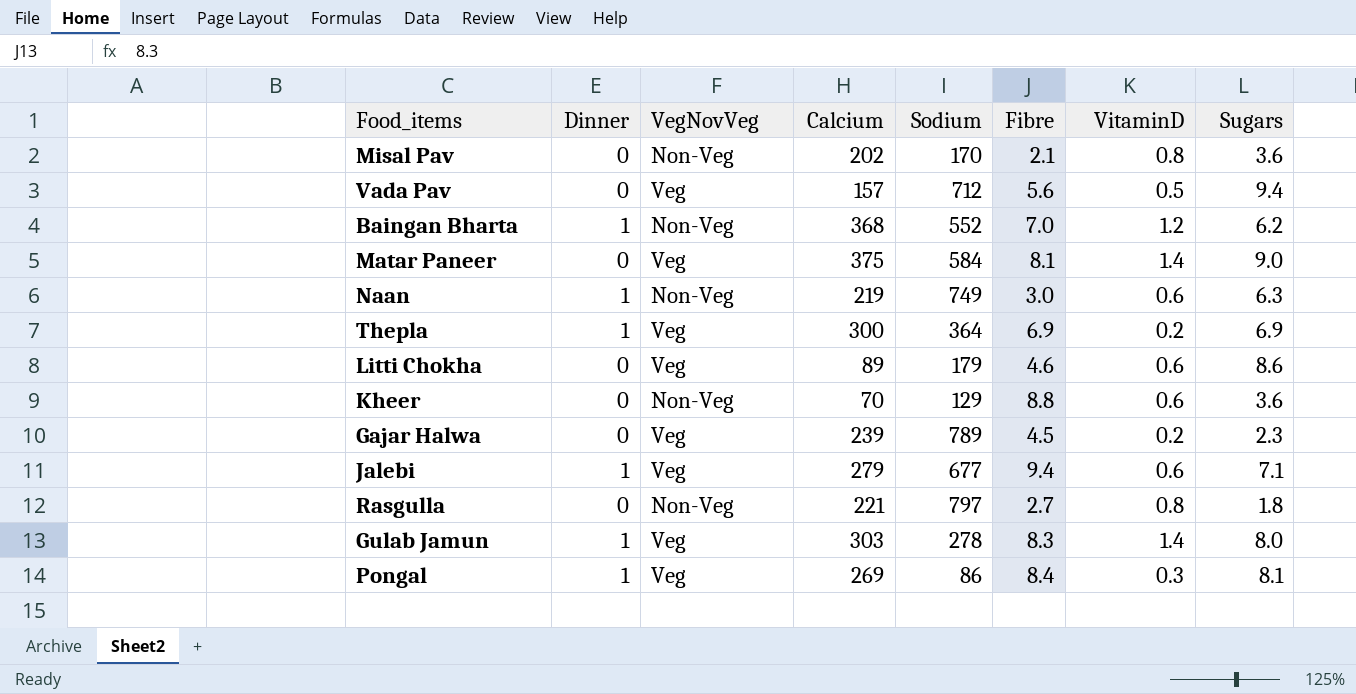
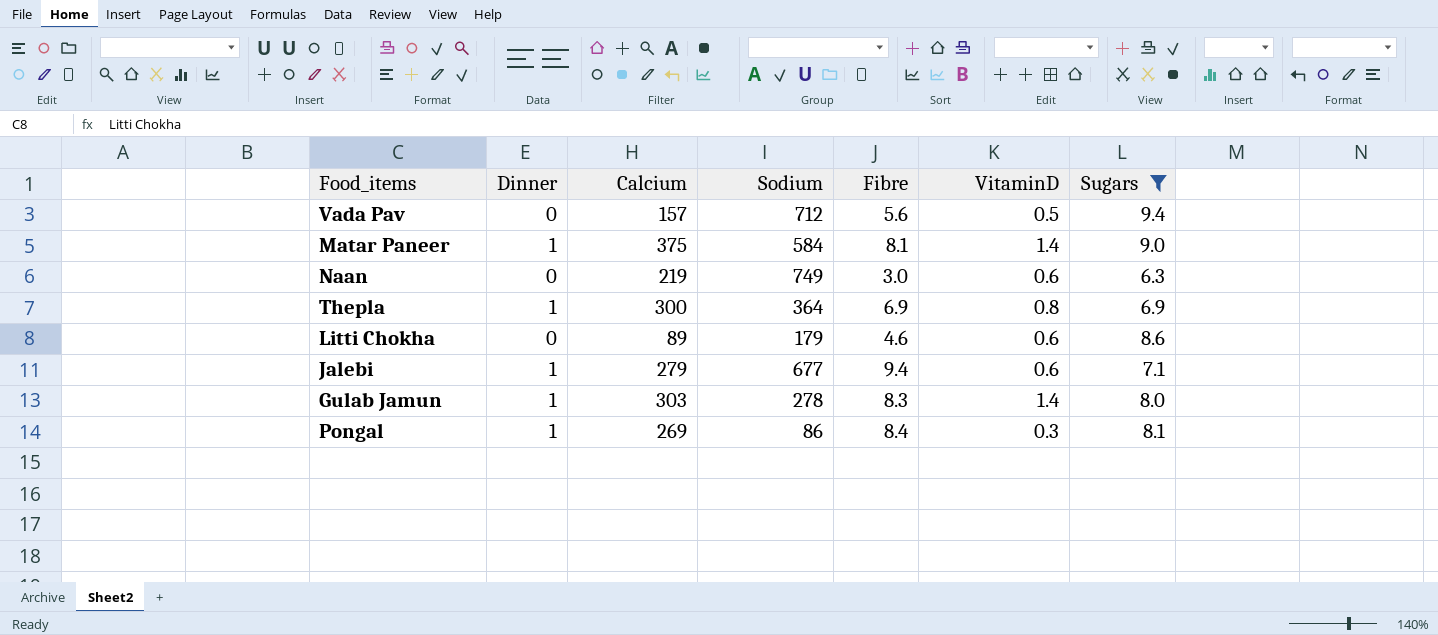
filter: none -> Sugars >= 6.3
column VegNovVeg | position: 3 -> none
Matar Paneer | Dinner: 0 -> 1
Naan | Dinner: 1 -> 0
Thepla | VitaminD: 0.2 -> 0.8

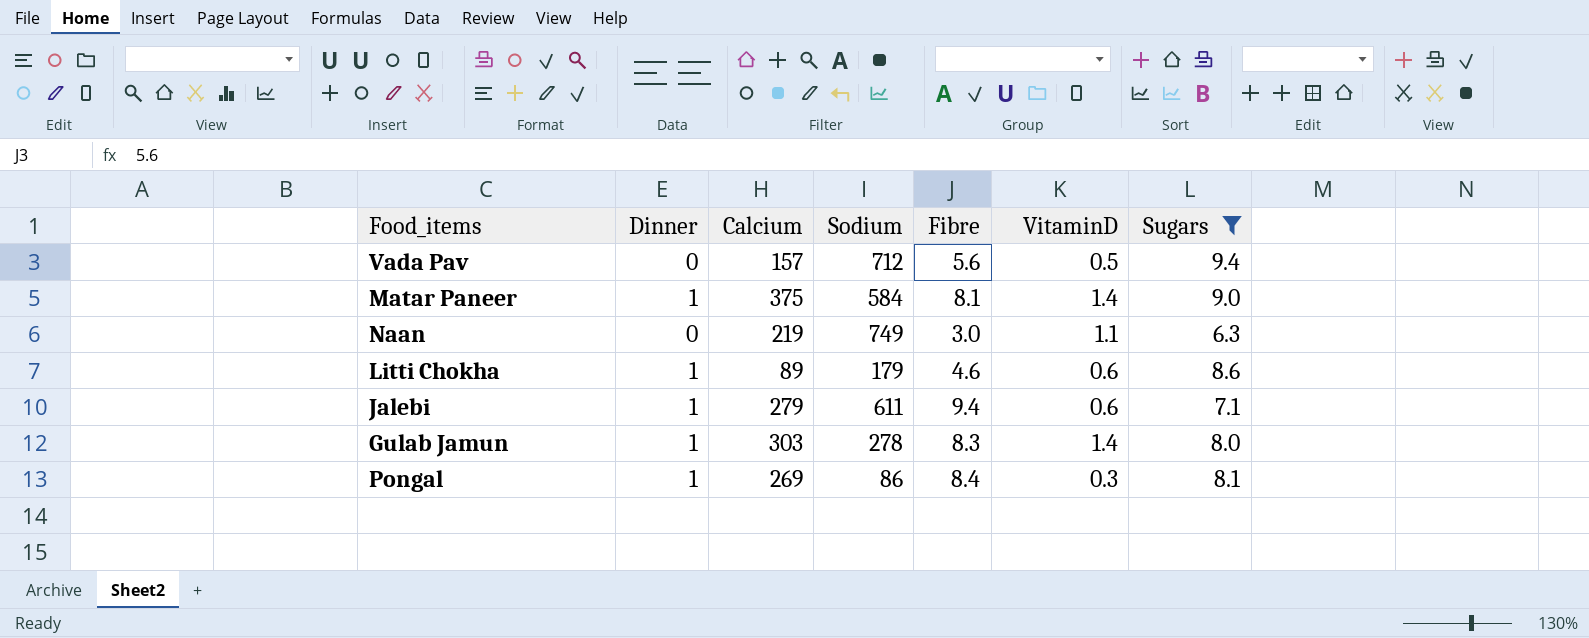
row Thepla: 1 | 300 | 364 | 6.9 | 0.8 | 6.9 -> none
Naan | VitaminD: 0.6 -> 1.1
Litti Chokha | Dinner: 0 -> 1
Jalebi | Sodium: 677 -> 611

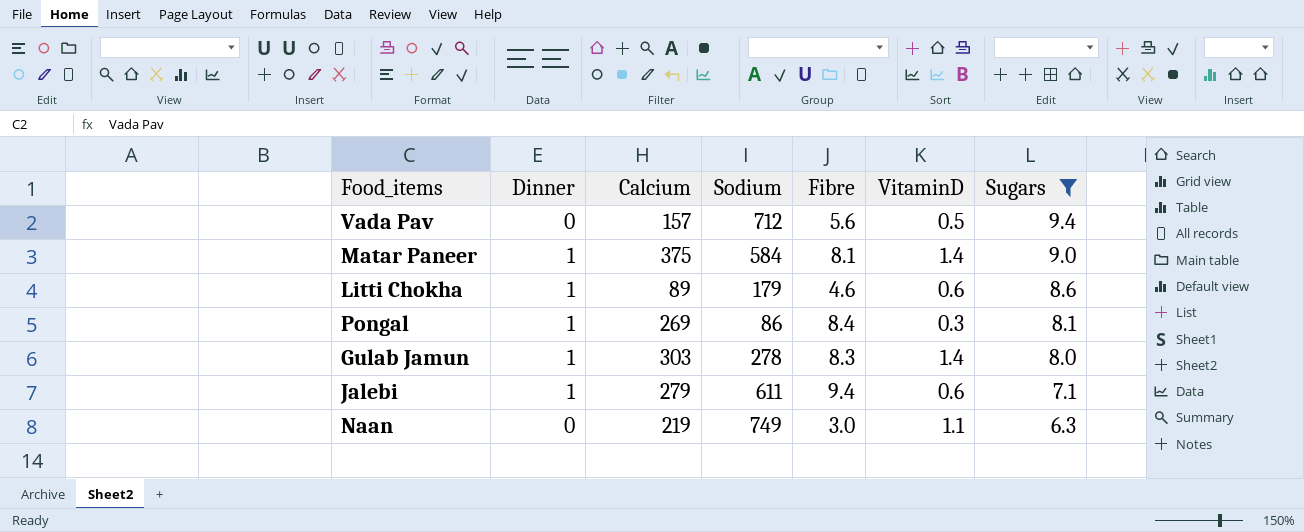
row order: none -> Sugars descending

